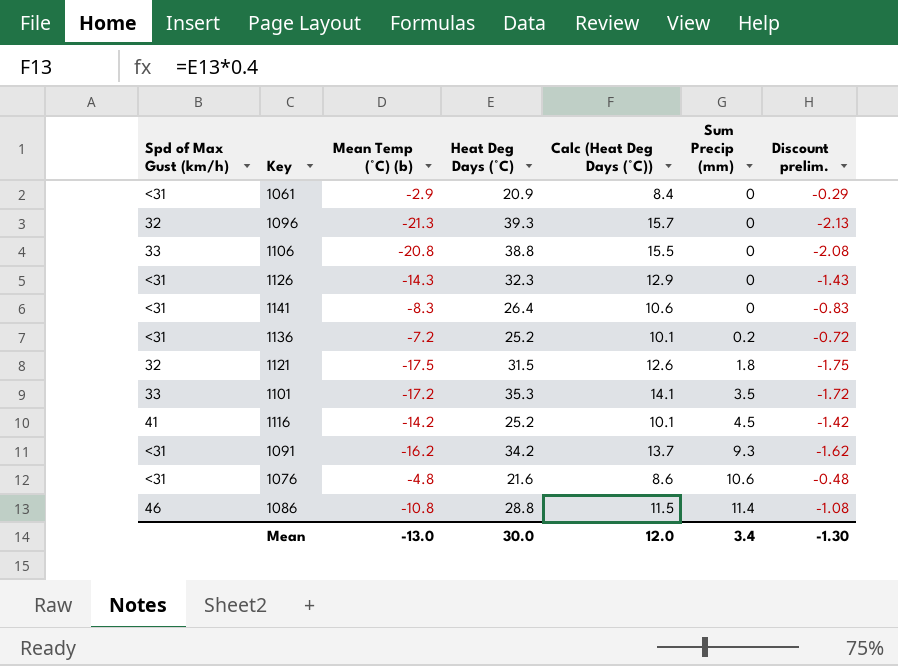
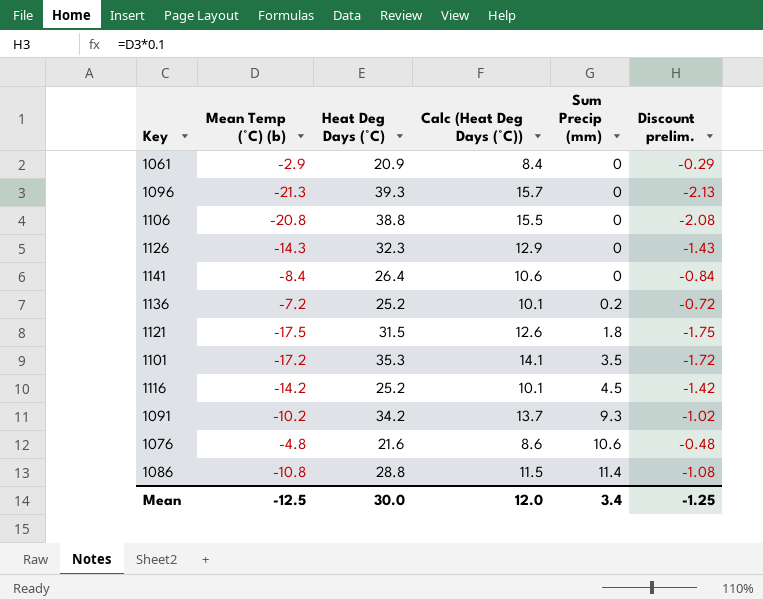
column Spd of Max Gust (km/h) | position: 1 -> none
1141 | Mean Temp (°C) (b): -8.3 -> -8.4
1141 | Discount prelim.: -0.83 -> -0.84
1091 | Mean Temp (°C) (b): -16.2 -> -10.2
1091 | Discount prelim.: -1.62 -> -1.02
Mean | Mean Temp (°C) (b): -13.0 -> -12.5
Mean | Discount prelim.: -1.30 -> -1.25

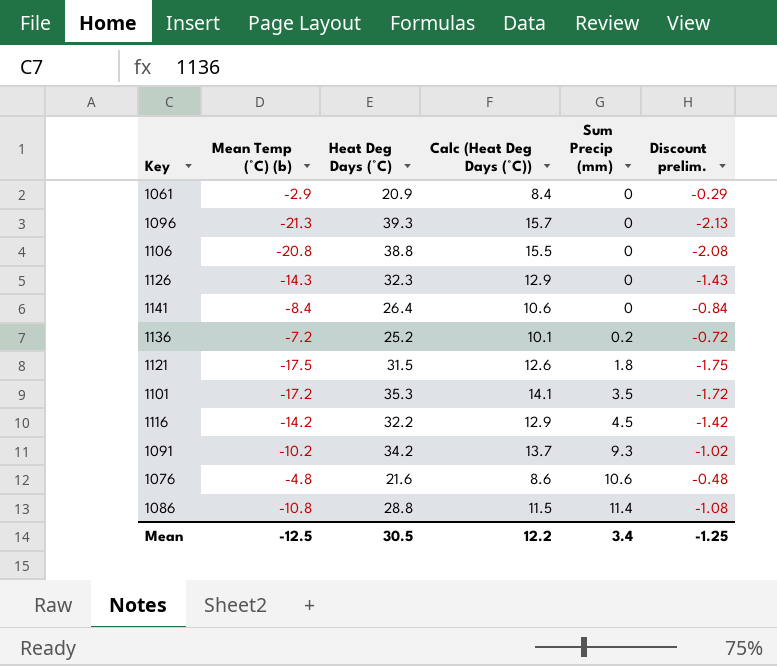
1116 | Heat Deg Days (°C): 25.2 -> 32.2
1116 | Calc (Heat Deg Days (°C)): 10.1 -> 12.9
Mean | Heat Deg Days (°C): 30.0 -> 30.5
Mean | Calc (Heat Deg Days (°C)): 12.0 -> 12.2

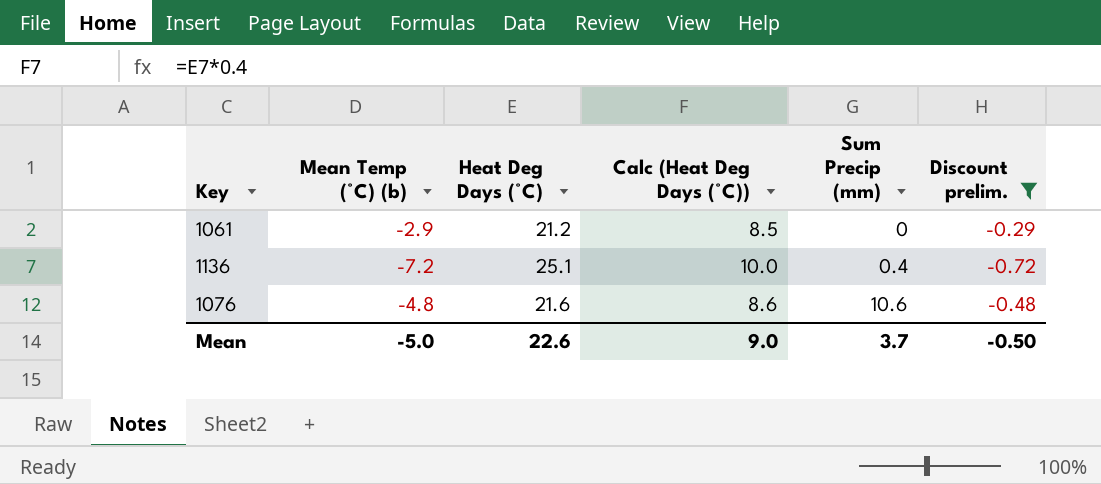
filter: none -> Discount prelim. >= -0.72
1061 | Heat Deg Days (°C): 20.9 -> 21.2
1061 | Calc (Heat Deg Days (°C)): 8.4 -> 8.5
1136 | Heat Deg Days (°C): 25.2 -> 25.1
1136 | Calc (Heat Deg Days (°C)): 10.1 -> 10.0
1136 | Sum Precip (mm): 0.2 -> 0.4
Mean | Mean Temp (°C) (b): -12.5 -> -5.0
Mean | Heat Deg Days (°C): 30.5 -> 22.6
Mean | Calc (Heat Deg Days (°C)): 12.2 -> 9.0
Mean | Sum Precip (mm): 3.4 -> 3.7
Mean | Discount prelim.: -1.25 -> -0.50

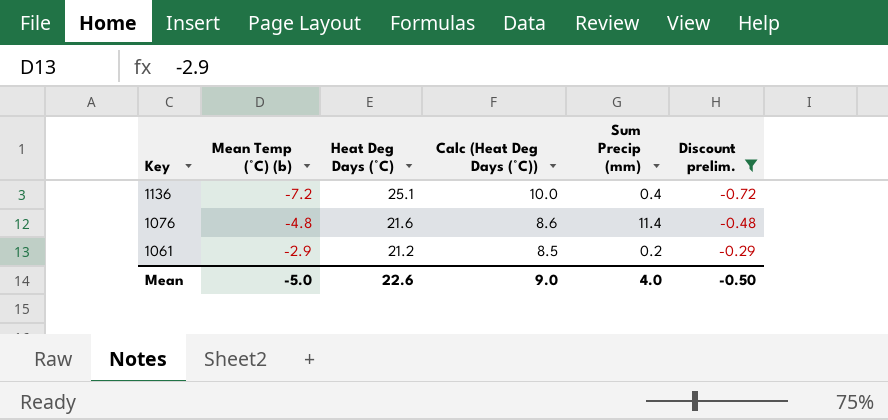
row order: Sum Precip (mm) ascending -> Key descending
1076 | Sum Precip (mm): 10.6 -> 11.4
1061 | Sum Precip (mm): 0 -> 0.2
Mean | Sum Precip (mm): 3.7 -> 4.0

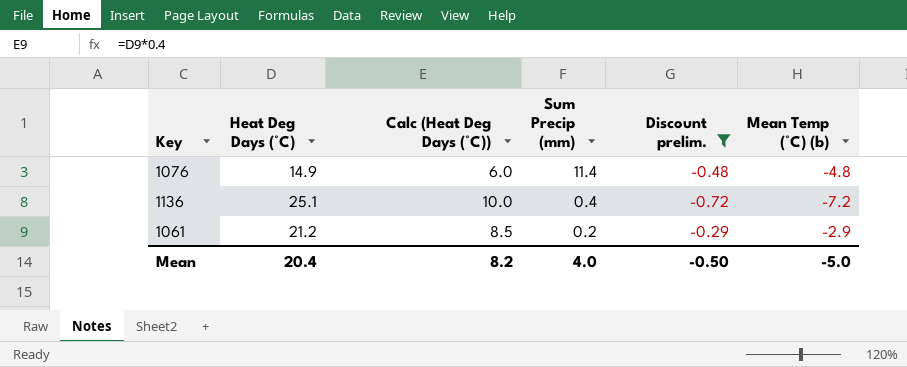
row order: Key descending -> Sum Precip (mm) descending
column Mean Temp (°C) (b) | position: 2 -> 6
1076 | Heat Deg Days (°C): 21.6 -> 14.9
1076 | Calc (Heat Deg Days (°C)): 8.6 -> 6.0
Mean | Heat Deg Days (°C): 22.6 -> 20.4
Mean | Calc (Heat Deg Days (°C)): 9.0 -> 8.2

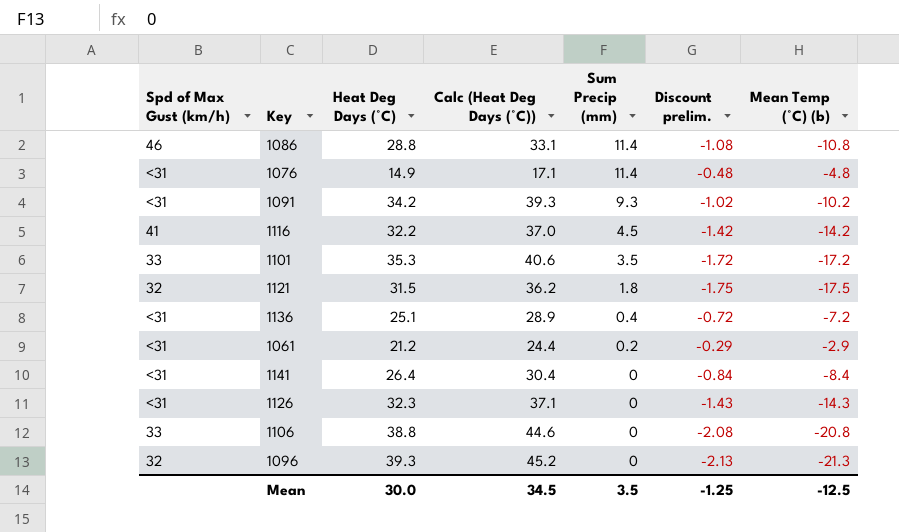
filter: Discount prelim. >= -0.72 -> none
column Spd of Max Gust (km/h) | position: none -> 1
column Calc (Heat Deg Days (°C)) | formula: [Heat Deg Days (°C)] * 0.4 -> [Heat Deg Days (°C)] * 1.15
Mean | Heat Deg Days (°C): 20.4 -> 30.0
Mean | Calc (Heat Deg Days (°C)): 8.2 -> 34.5
Mean | Sum Precip (mm): 4.0 -> 3.5
Mean | Discount prelim.: -0.50 -> -1.25
Mean | Mean Temp (°C) (b): -5.0 -> -12.5

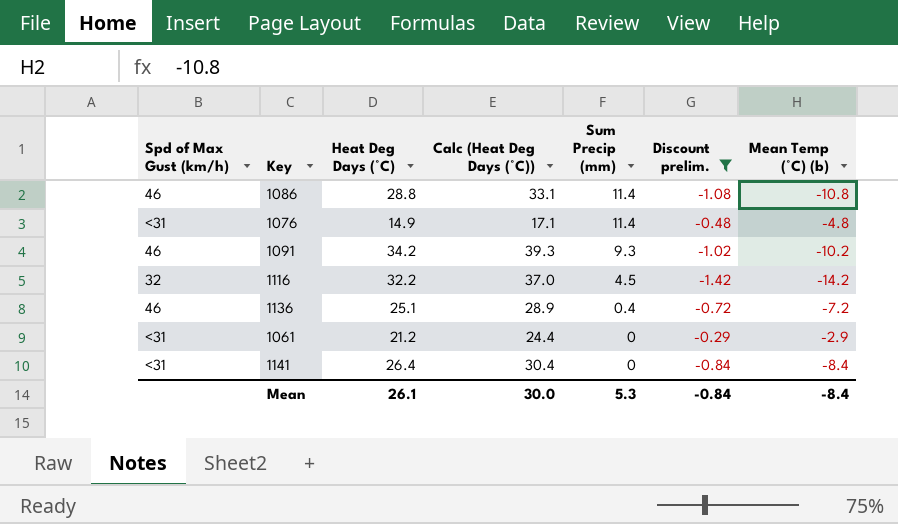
filter: none -> Discount prelim. >= -1.42
1091 | Spd of Max Gust (km/h): <31 -> 46
1116 | Spd of Max Gust (km/h): 41 -> 32
1136 | Spd of Max Gust (km/h): <31 -> 46
1061 | Sum Precip (mm): 0.2 -> 0
Mean | Heat Deg Days (°C): 30.0 -> 26.1
Mean | Calc (Heat Deg Days (°C)): 34.5 -> 30.0
Mean | Sum Precip (mm): 3.5 -> 5.3
Mean | Discount prelim.: -1.25 -> -0.84
Mean | Mean Temp (°C) (b): -12.5 -> -8.4

